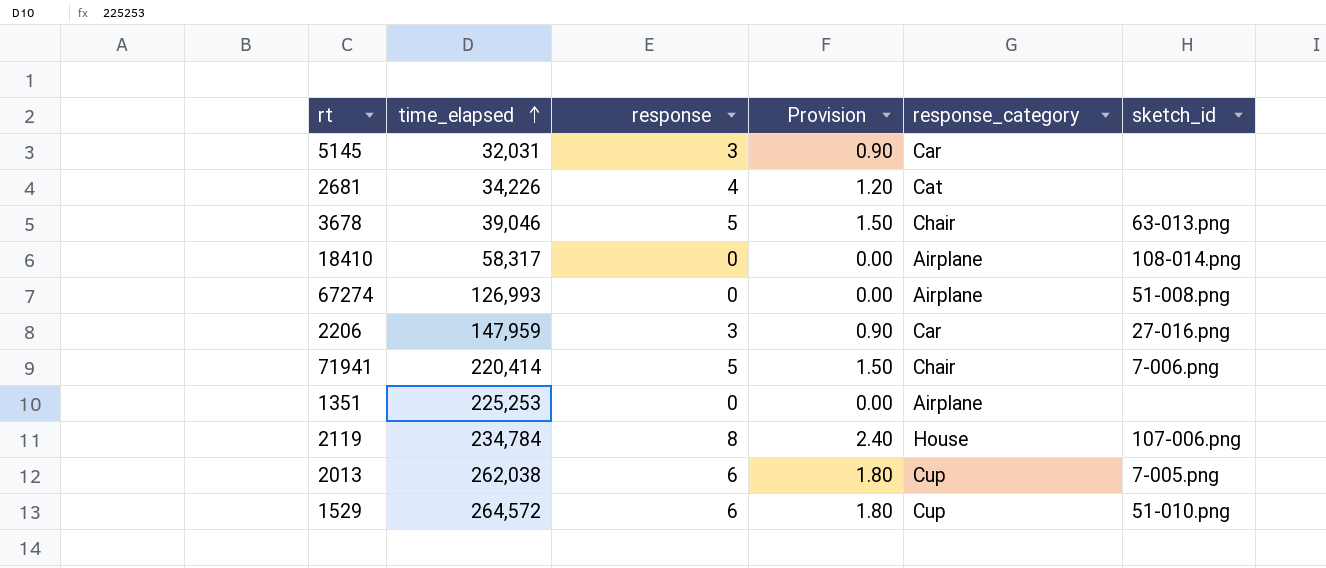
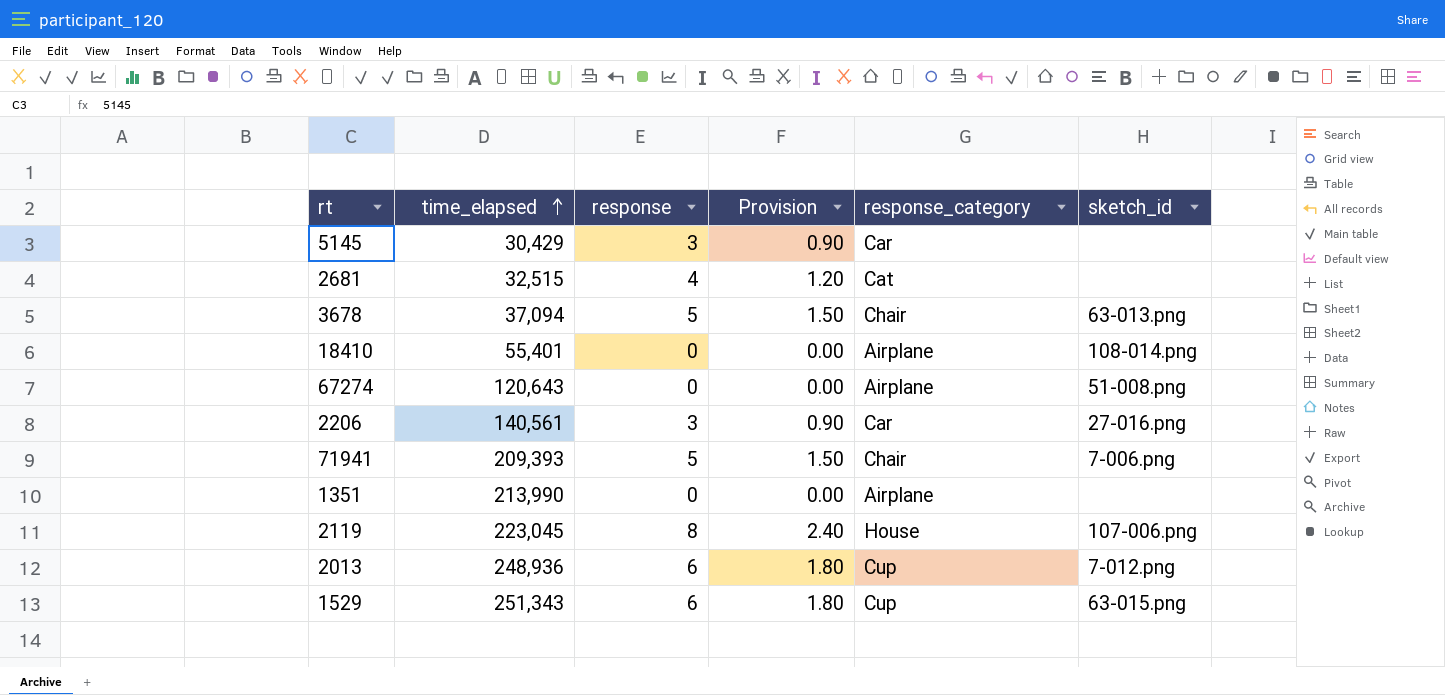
5145 | time_elapsed: 32,031 -> 30,429
2681 | time_elapsed: 34,226 -> 32,515
3678 | time_elapsed: 39,046 -> 37,094
18410 | time_elapsed: 58,317 -> 55,401
67274 | time_elapsed: 126,993 -> 120,643
2206 | time_elapsed: 147,959 -> 140,561
71941 | time_elapsed: 220,414 -> 209,393
1351 | time_elapsed: 225,253 -> 213,990
2119 | time_elapsed: 234,784 -> 223,045
2013 | time_elapsed: 262,038 -> 248,936
2013 | sketch_id: 7-005.png -> 7-012.png
1529 | time_elapsed: 264,572 -> 251,343
1529 | sketch_id: 51-010.png -> 63-015.png

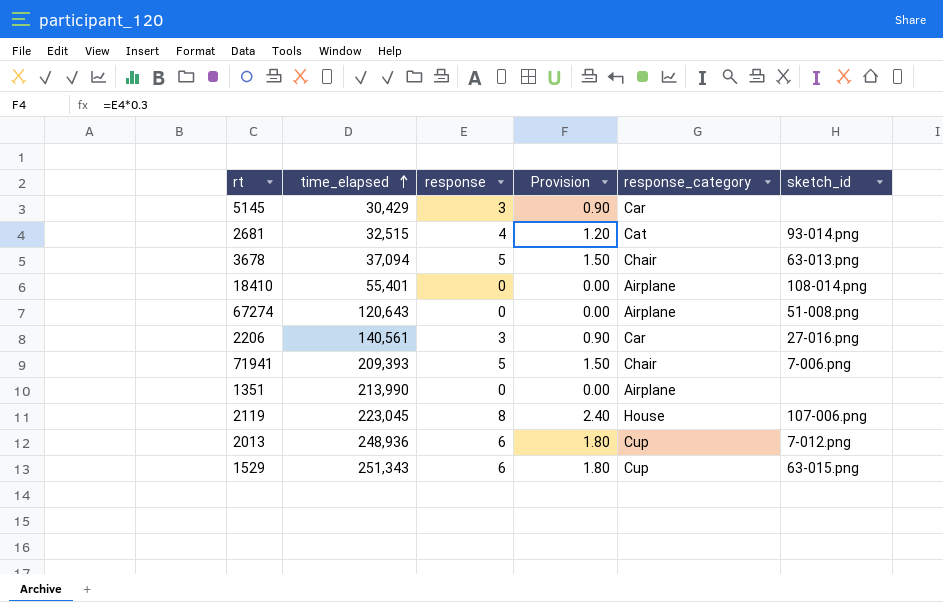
2681 | sketch_id: none -> 93-014.png

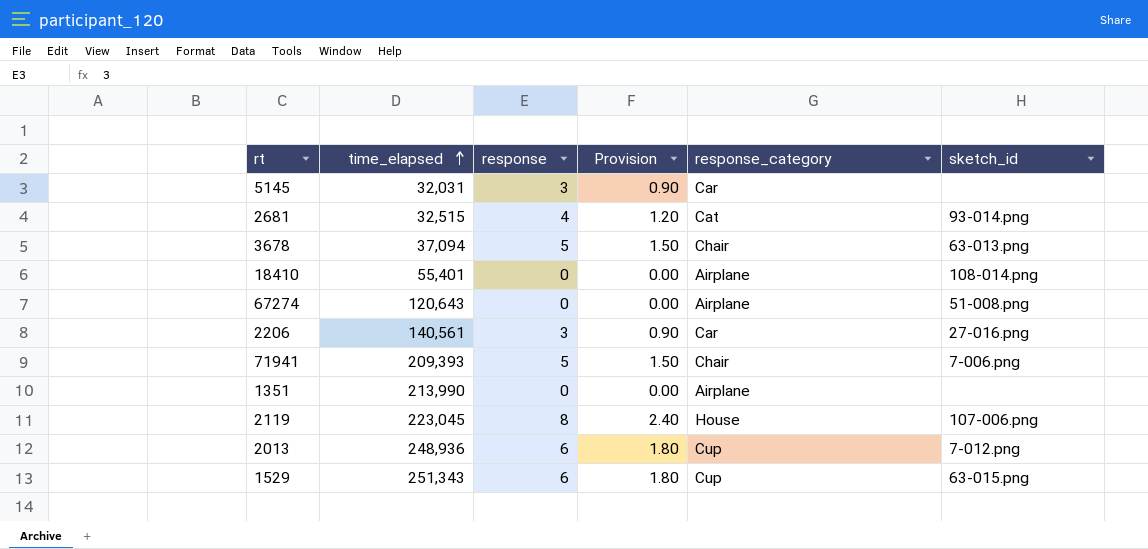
5145 | time_elapsed: 30,429 -> 32,031

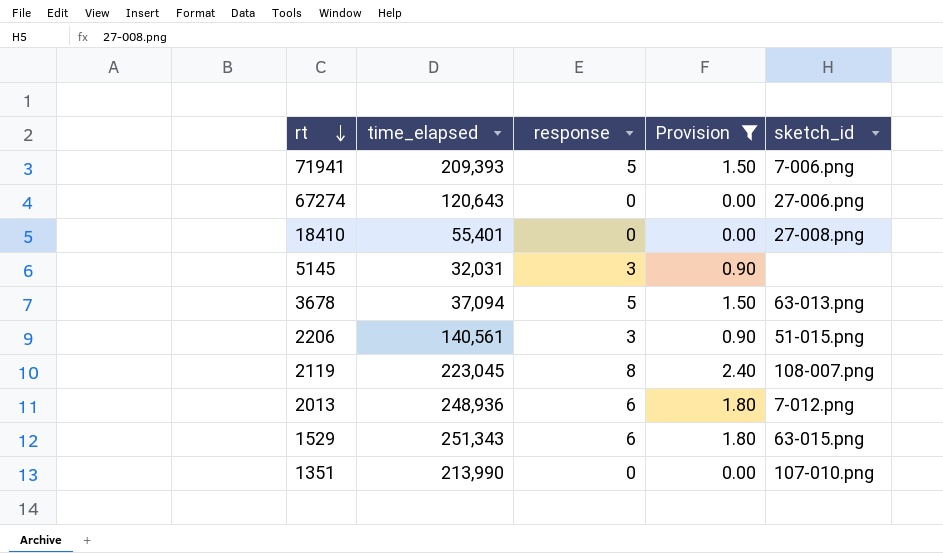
filter: none -> Provision != 1.20
row order: time_elapsed ascending -> rt descending
column response_category | position: 5 -> none
67274 | sketch_id: 51-008.png -> 27-006.png
18410 | sketch_id: 108-014.png -> 27-008.png
2206 | sketch_id: 27-016.png -> 51-015.png
2119 | sketch_id: 107-006.png -> 108-007.png
1351 | sketch_id: none -> 107-010.png

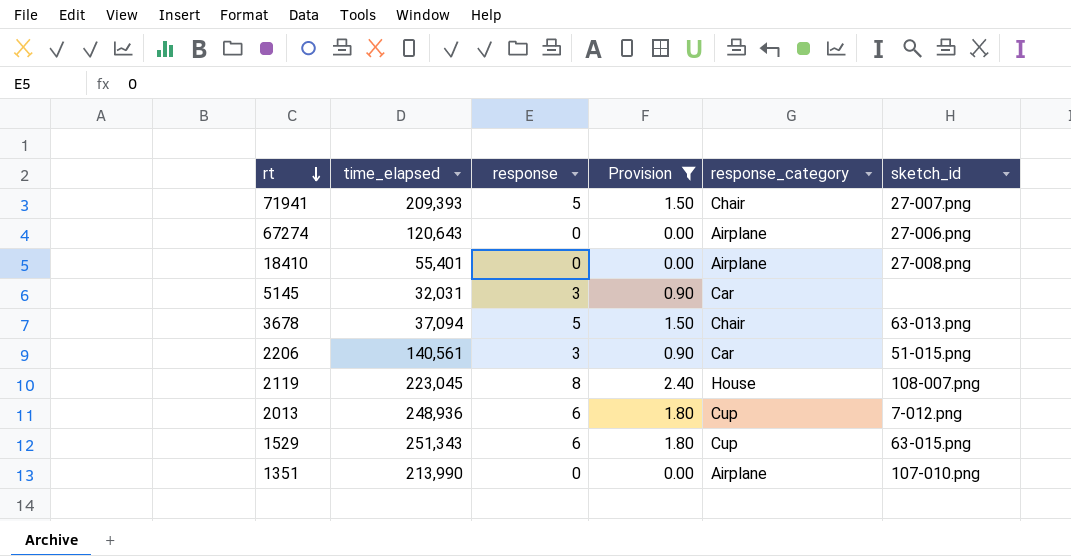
column response_category | position: none -> 5
71941 | sketch_id: 7-006.png -> 27-007.png

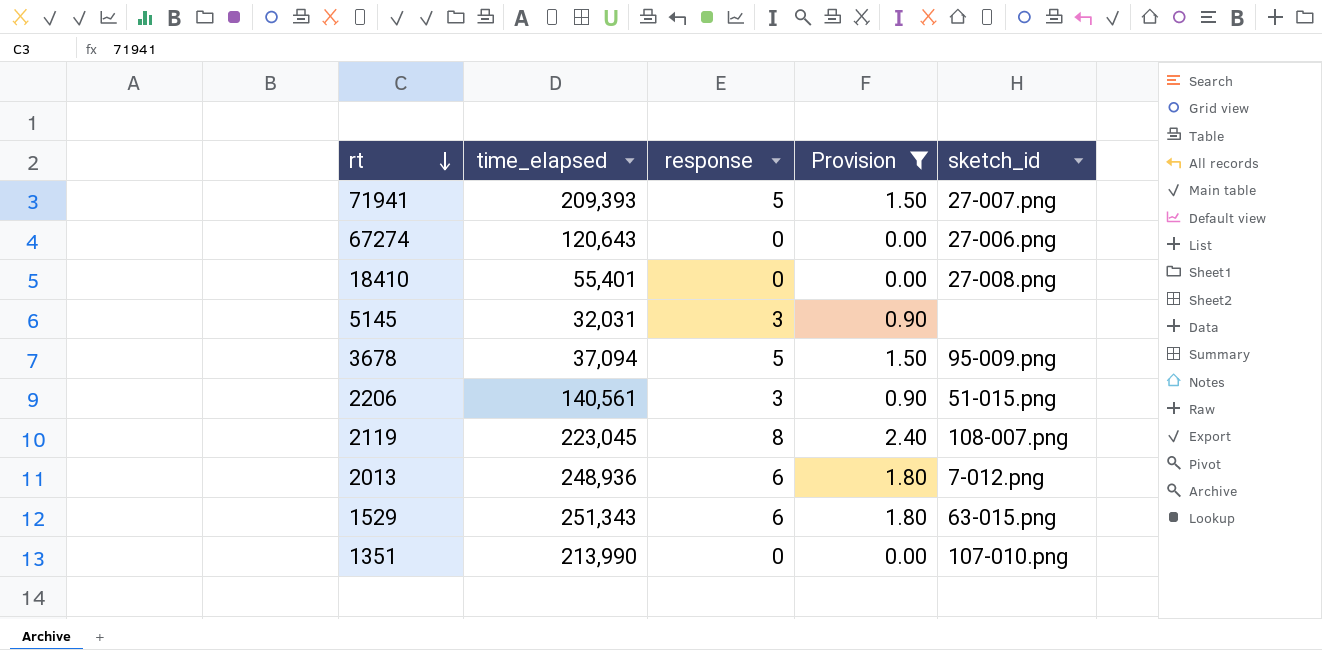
column response_category | position: 5 -> none
3678 | sketch_id: 63-013.png -> 95-009.png

